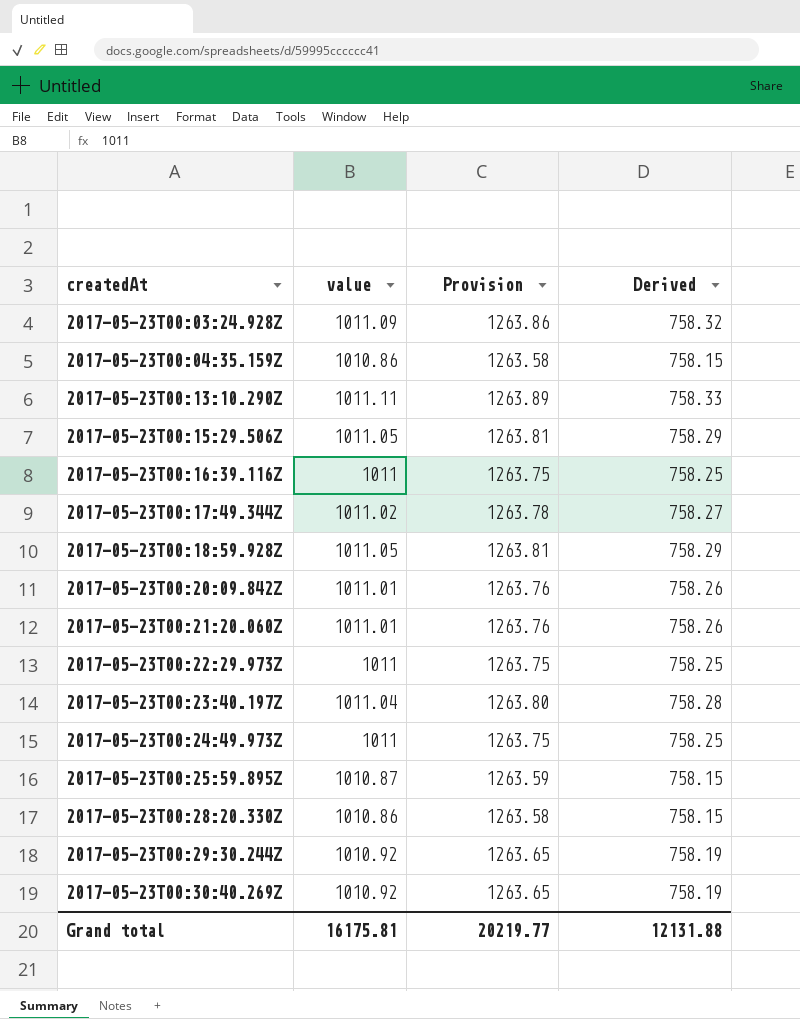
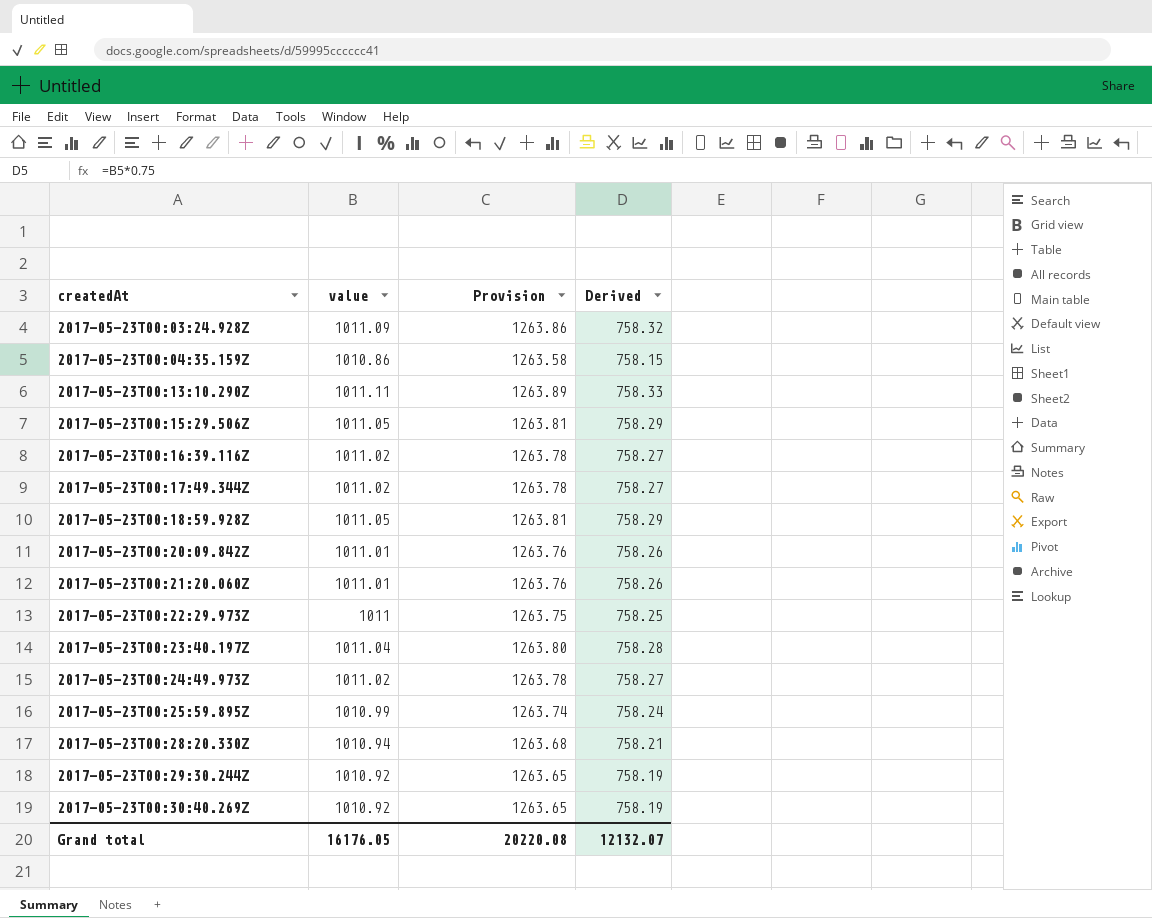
2017-05-23T00:16:39.116Z | value: 1011 -> 1011.02
2017-05-23T00:16:39.116Z | Provision: 1263.75 -> 1263.78
2017-05-23T00:16:39.116Z | Derived: 758.25 -> 758.27
2017-05-23T00:24:49.973Z | value: 1011 -> 1011.02
2017-05-23T00:24:49.973Z | Provision: 1263.75 -> 1263.78
2017-05-23T00:24:49.973Z | Derived: 758.25 -> 758.27
2017-05-23T00:25:59.895Z | value: 1010.87 -> 1010.99
2017-05-23T00:25:59.895Z | Provision: 1263.59 -> 1263.74
2017-05-23T00:25:59.895Z | Derived: 758.15 -> 758.24
2017-05-23T00:28:20.330Z | value: 1010.86 -> 1010.94
2017-05-23T00:28:20.330Z | Provision: 1263.58 -> 1263.68
2017-05-23T00:28:20.330Z | Derived: 758.15 -> 758.21
Grand total | value: 16175.81 -> 16176.05
Grand total | Provision: 20219.77 -> 20220.08
Grand total | Derived: 12131.88 -> 12132.07

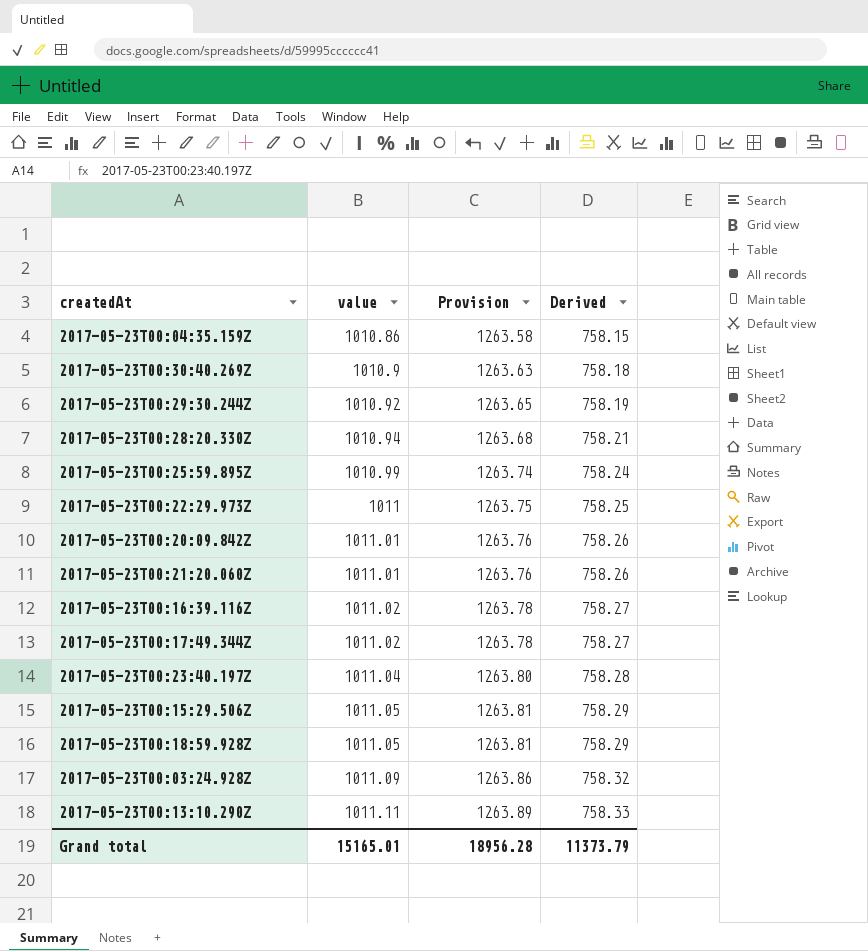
row order: createdAt ascending -> value ascending
row 2017-05-23T00:24:49.973Z: 1011.02 | 1263.78 | 758.27 -> none
2017-05-23T00:30:40.269Z | value: 1010.92 -> 1010.9
2017-05-23T00:30:40.269Z | Provision: 1263.65 -> 1263.63
2017-05-23T00:30:40.269Z | Derived: 758.19 -> 758.18
Grand total | value: 16176.05 -> 15165.01
Grand total | Provision: 20220.08 -> 18956.28
Grand total | Derived: 12132.07 -> 11373.79

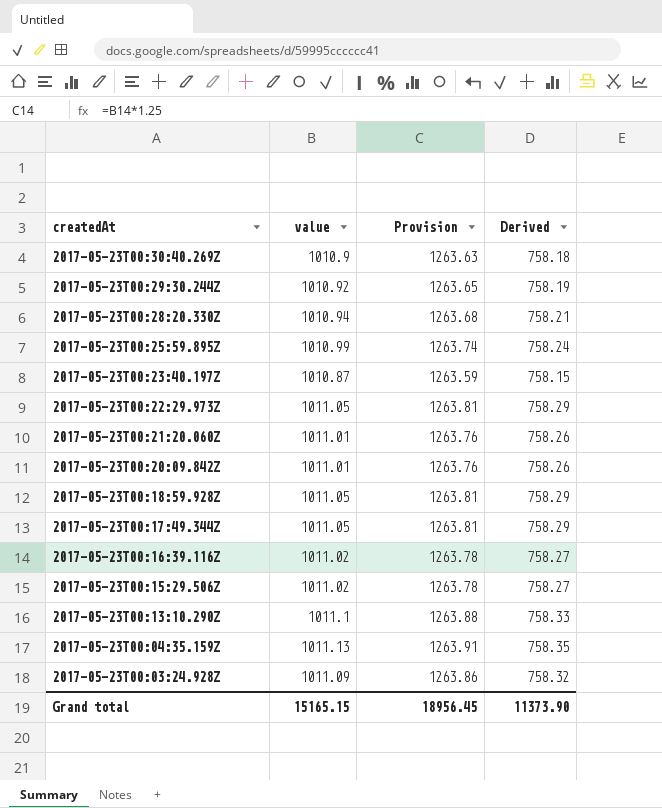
row order: value ascending -> createdAt descending
2017-05-23T00:23:40.197Z | value: 1011.04 -> 1010.87
2017-05-23T00:23:40.197Z | Provision: 1263.80 -> 1263.59
2017-05-23T00:23:40.197Z | Derived: 758.28 -> 758.15
2017-05-23T00:22:29.973Z | value: 1011 -> 1011.05
2017-05-23T00:22:29.973Z | Provision: 1263.75 -> 1263.81
2017-05-23T00:22:29.973Z | Derived: 758.25 -> 758.29
2017-05-23T00:17:49.344Z | value: 1011.02 -> 1011.05
2017-05-23T00:17:49.344Z | Provision: 1263.78 -> 1263.81
2017-05-23T00:17:49.344Z | Derived: 758.27 -> 758.29
2017-05-23T00:15:29.506Z | value: 1011.05 -> 1011.02
2017-05-23T00:15:29.506Z | Provision: 1263.81 -> 1263.78
2017-05-23T00:15:29.506Z | Derived: 758.29 -> 758.27
2017-05-23T00:13:10.290Z | value: 1011.11 -> 1011.1
2017-05-23T00:13:10.290Z | Provision: 1263.89 -> 1263.88
2017-05-23T00:04:35.159Z | value: 1010.86 -> 1011.13
2017-05-23T00:04:35.159Z | Provision: 1263.58 -> 1263.91
2017-05-23T00:04:35.159Z | Derived: 758.15 -> 758.35
Grand total | value: 15165.01 -> 15165.15
Grand total | Provision: 18956.28 -> 18956.45
Grand total | Derived: 11373.79 -> 11373.90

